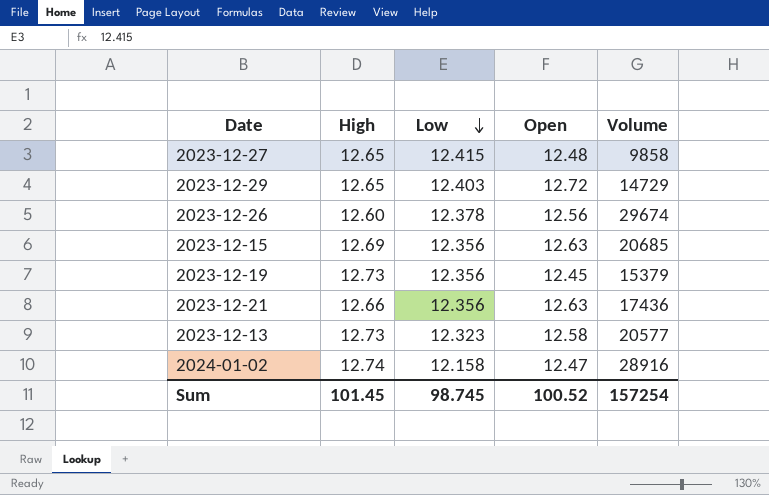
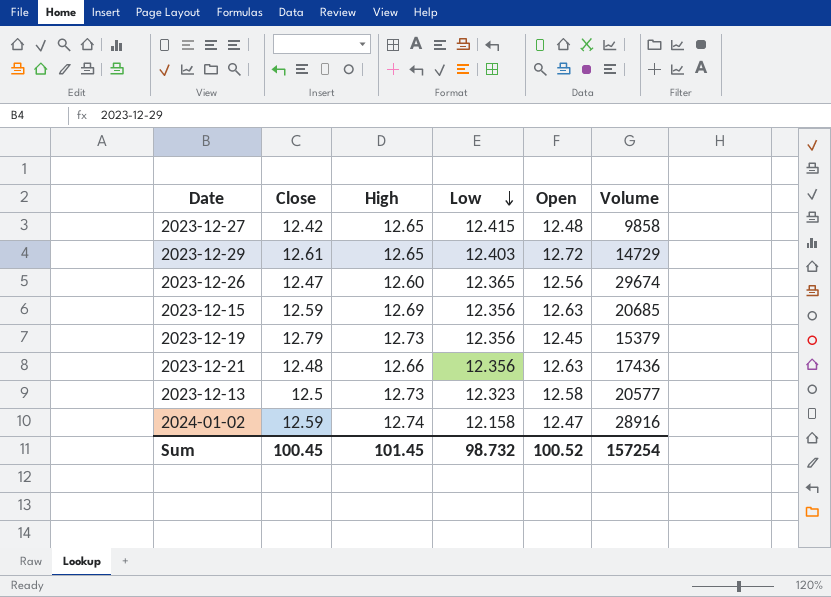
column Close | position: none -> 2
2023-12-26 | Low: 12.378 -> 12.365
Sum | Low: 98.745 -> 98.732

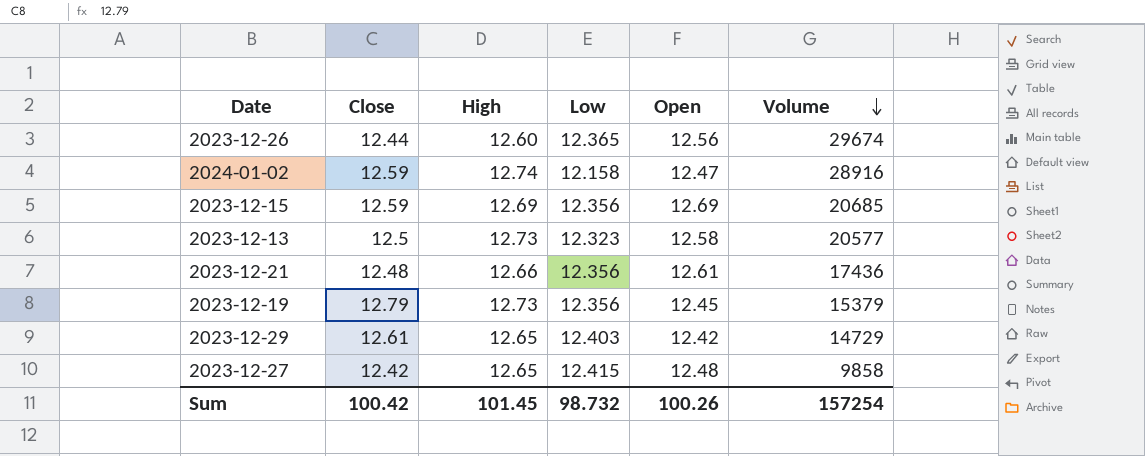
row order: Low descending -> Volume descending
2023-12-26 | Close: 12.47 -> 12.44
2023-12-15 | Open: 12.63 -> 12.69
2023-12-21 | Open: 12.63 -> 12.61
2023-12-29 | Open: 12.72 -> 12.42
Sum | Close: 100.45 -> 100.42
Sum | Open: 100.52 -> 100.26

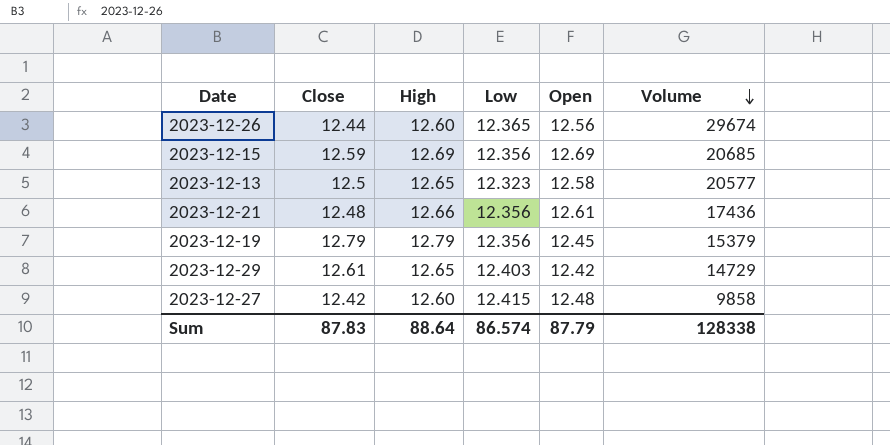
row 2024-01-02: 12.59 | 12.74 | 12.158 | 12.47 | 28916 -> none
2023-12-13 | High: 12.73 -> 12.65
2023-12-19 | High: 12.73 -> 12.79
2023-12-27 | High: 12.65 -> 12.60
Sum | Close: 100.42 -> 87.83
Sum | High: 101.45 -> 88.64
Sum | Low: 98.732 -> 86.574
Sum | Open: 100.26 -> 87.79
Sum | Volume: 157254 -> 128338

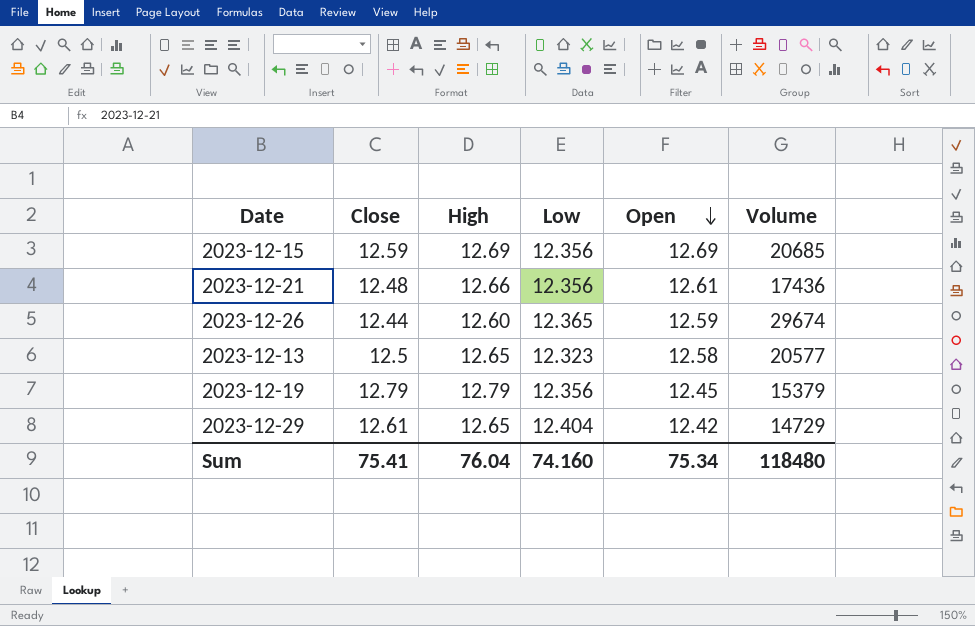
row order: Volume descending -> Open descending
row 2023-12-27: 12.42 | 12.60 | 12.415 | 12.48 | 9858 -> none
2023-12-26 | Open: 12.56 -> 12.59
2023-12-29 | Low: 12.403 -> 12.404
Sum | Close: 87.83 -> 75.41
Sum | High: 88.64 -> 76.04
Sum | Low: 86.574 -> 74.160
Sum | Open: 87.79 -> 75.34
Sum | Volume: 128338 -> 118480

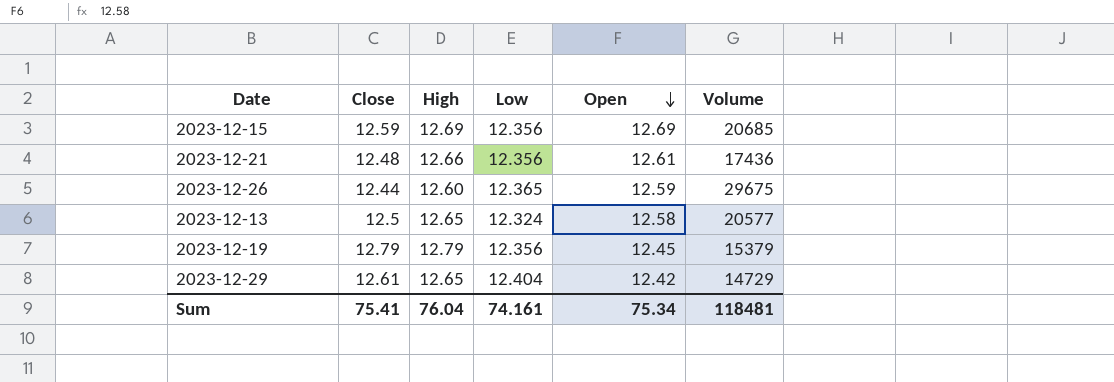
2023-12-26 | Volume: 29674 -> 29675
2023-12-13 | Low: 12.323 -> 12.324
Sum | Low: 74.160 -> 74.161
Sum | Volume: 118480 -> 118481

